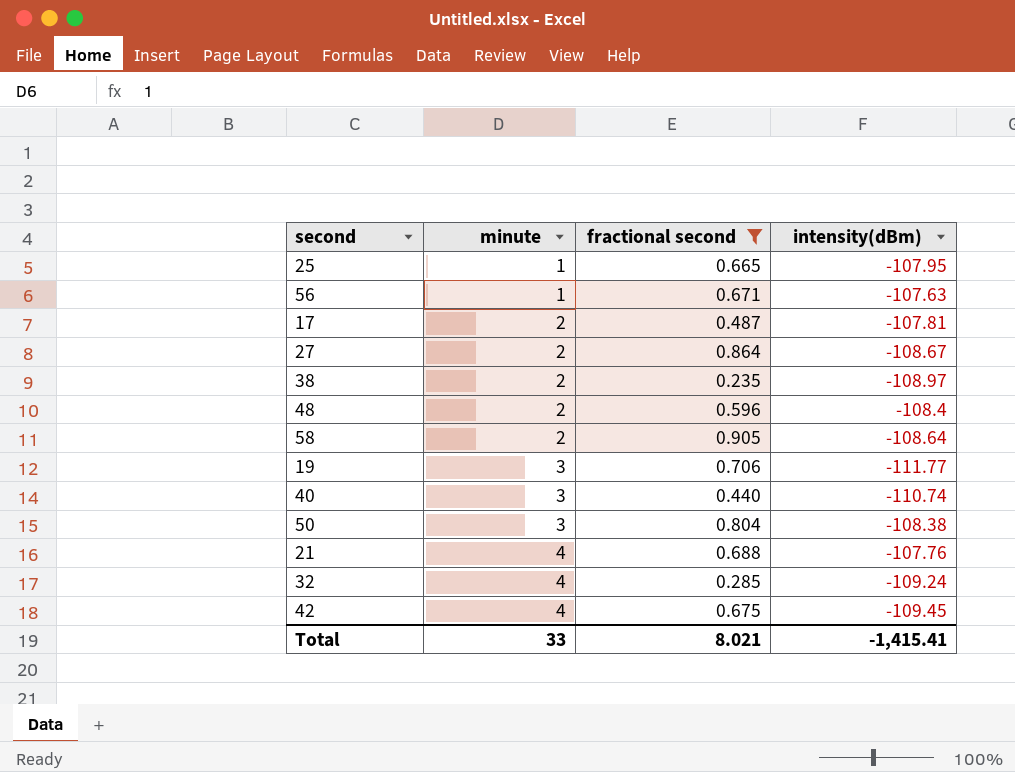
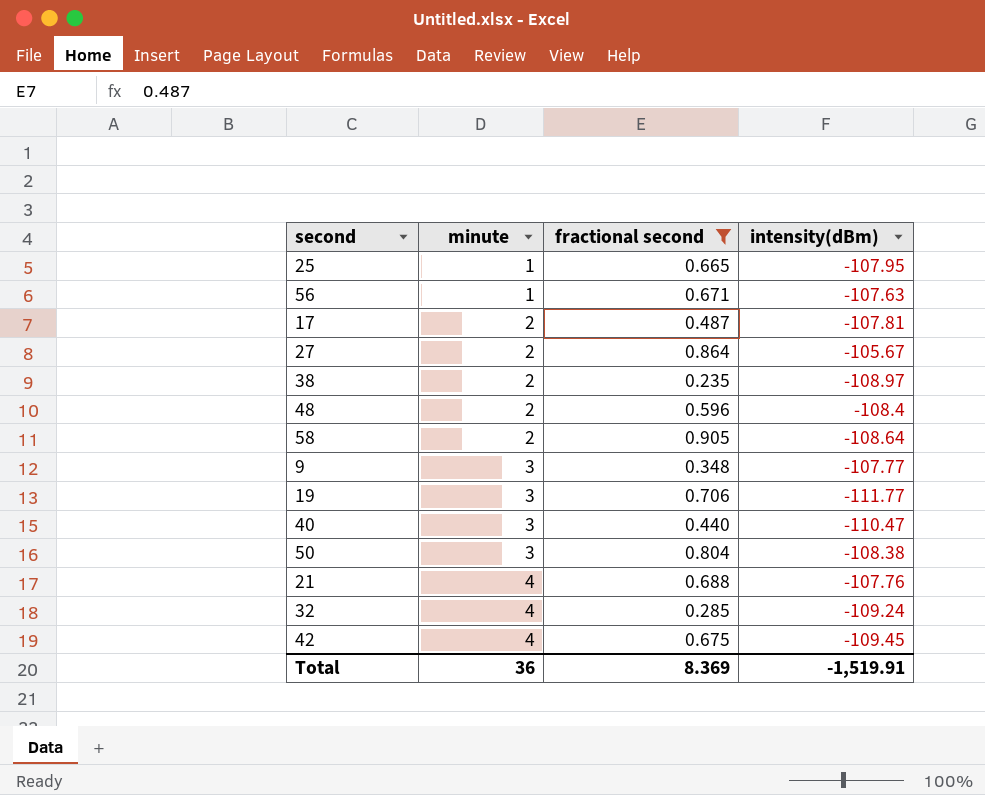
27 | intensity(dBm): -108.67 -> -105.67
row 9: none -> 3 | 0.348 | -107.77
40 | intensity(dBm): -110.74 -> -110.47
Total | minute: 33 -> 36
Total | fractional second: 8.021 -> 8.369
Total | intensity(dBm): -1,415.41 -> -1,519.91

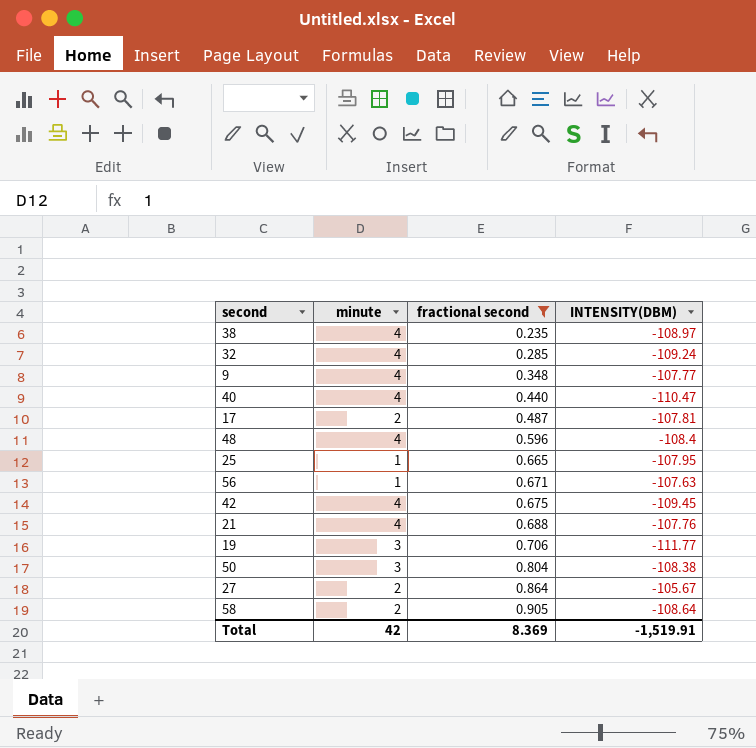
row order: minute ascending -> fractional second ascending
column name: intensity(dBm) -> INTENSITY(DBM)
38 | minute: 2 -> 4
9 | minute: 3 -> 4
40 | minute: 3 -> 4
48 | minute: 2 -> 4
Total | minute: 36 -> 42

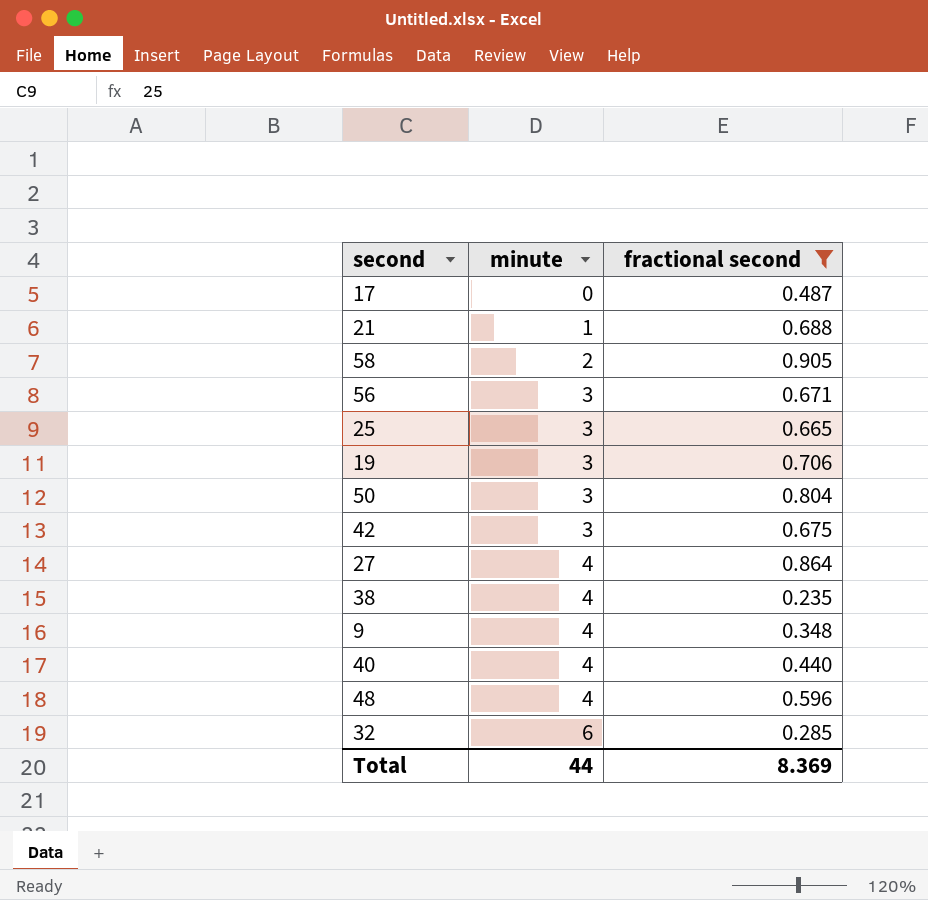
row order: fractional second ascending -> minute ascending
column INTENSITY(DBM) | position: 4 -> none
17 | minute: 2 -> 0
21 | minute: 4 -> 1
56 | minute: 1 -> 3
25 | minute: 1 -> 3
42 | minute: 4 -> 3
27 | minute: 2 -> 4
32 | minute: 4 -> 6
Total | minute: 42 -> 44

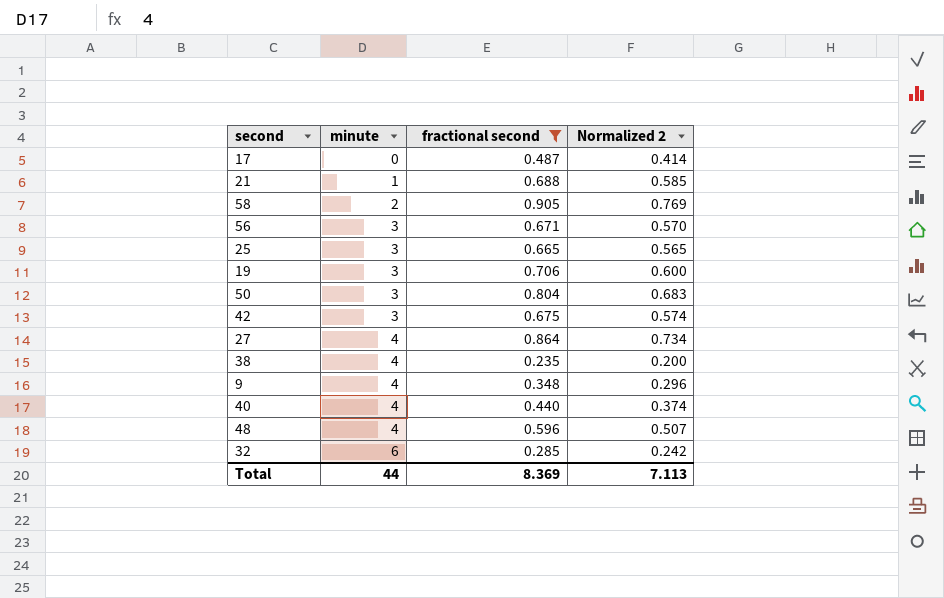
column Normalized 2 | formula: none -> [fractional second] * 0.85

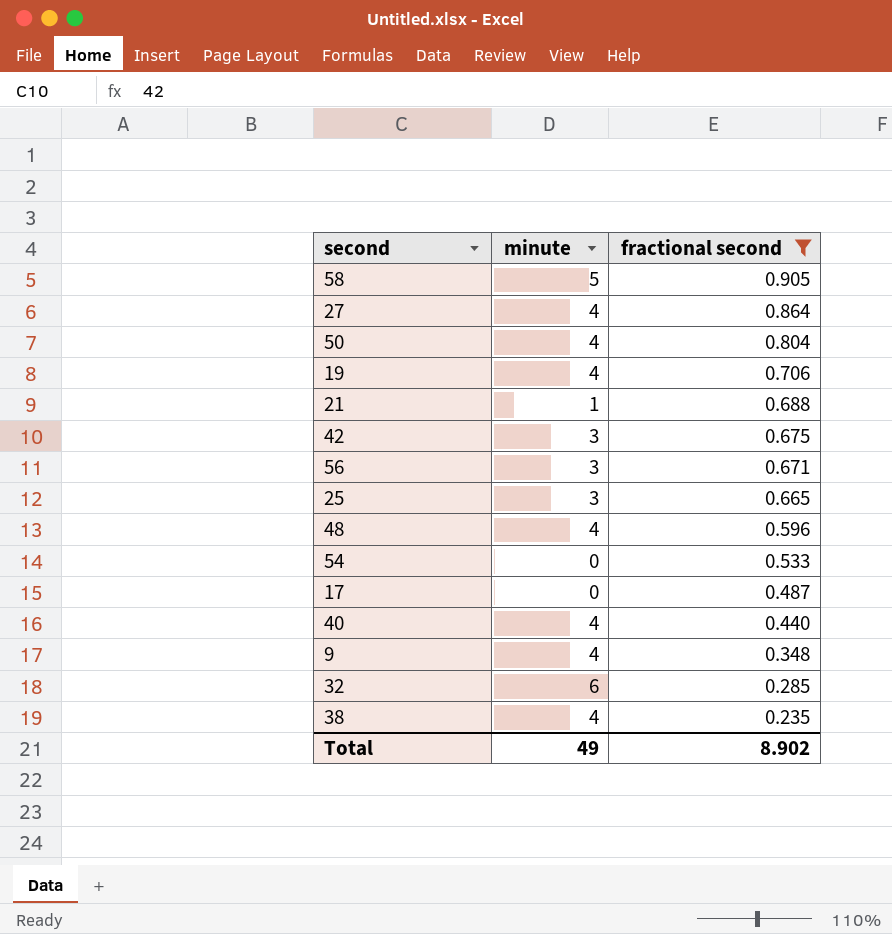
row order: minute ascending -> fractional second descending
column Normalized 2 | formula: [fractional second] * 0.85 -> none
58 | minute: 2 -> 5
50 | minute: 3 -> 4
19 | minute: 3 -> 4
row 54: none -> 0 | 0.533
Total | minute: 44 -> 49
Total | fractional second: 8.369 -> 8.902

